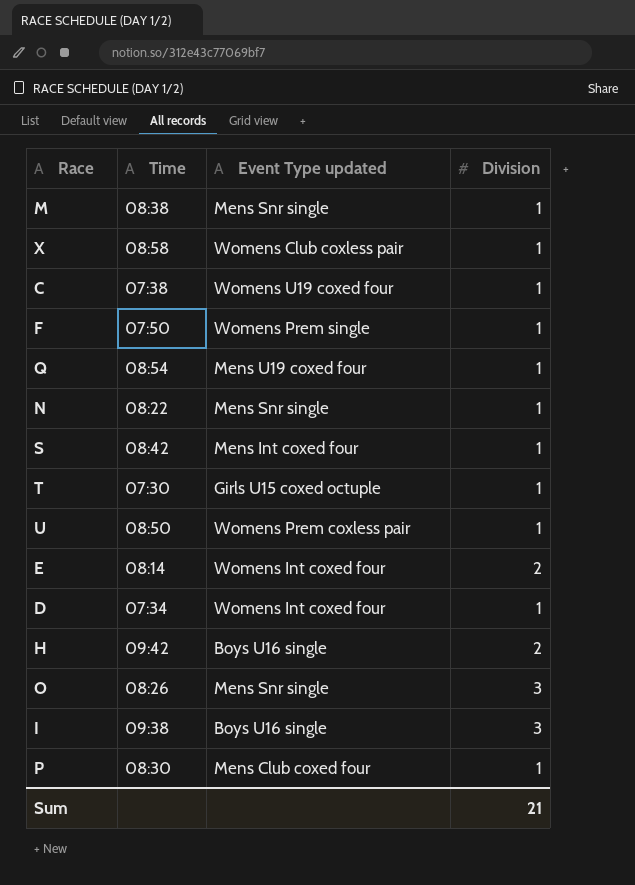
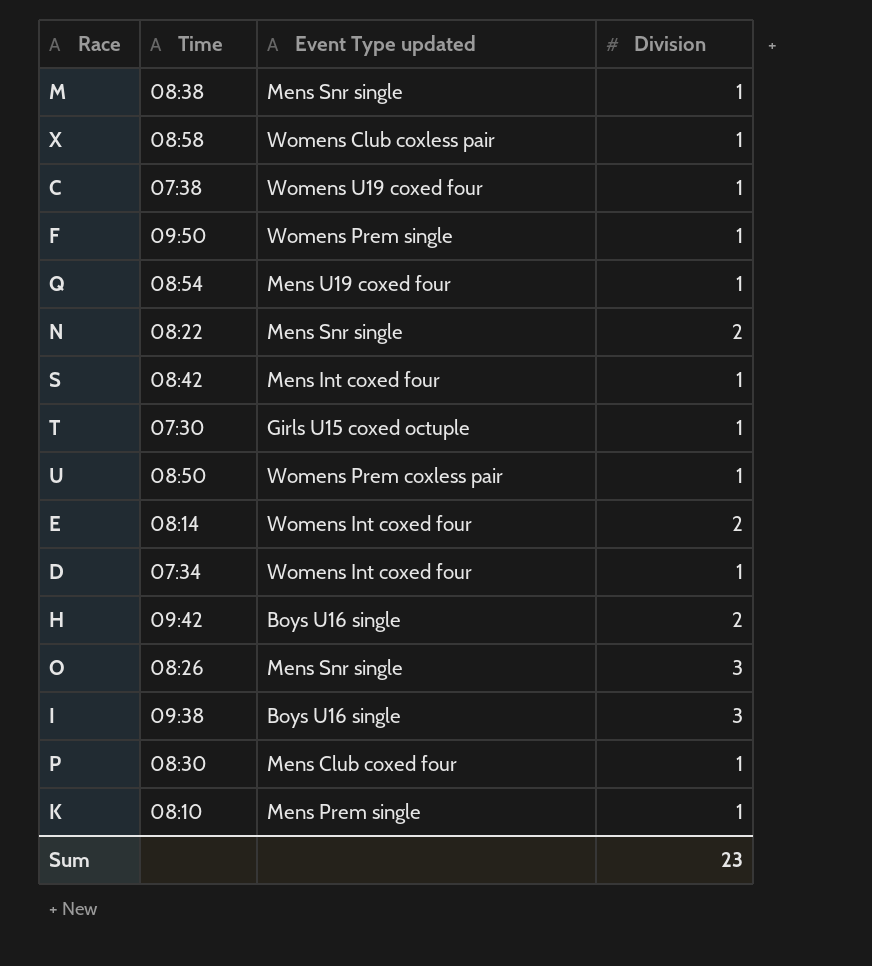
F | Time: 07:50 -> 09:50
N | Division: 1 -> 2
row K: none -> 08:10 | Mens Prem single | 1
Sum | Division: 21 -> 23

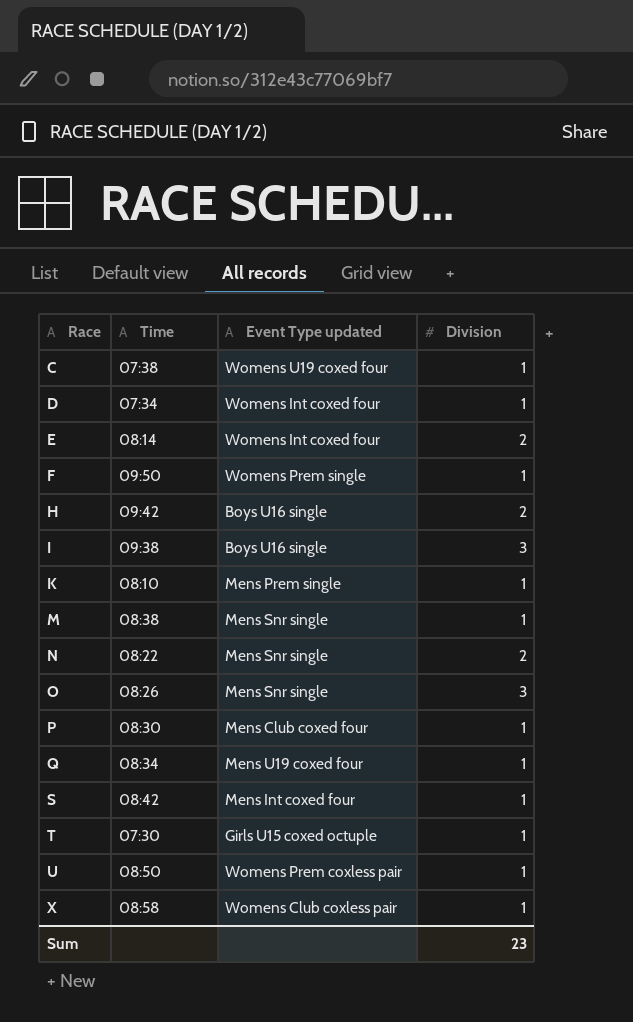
row order: none -> Race ascending
Q | Time: 08:54 -> 08:34

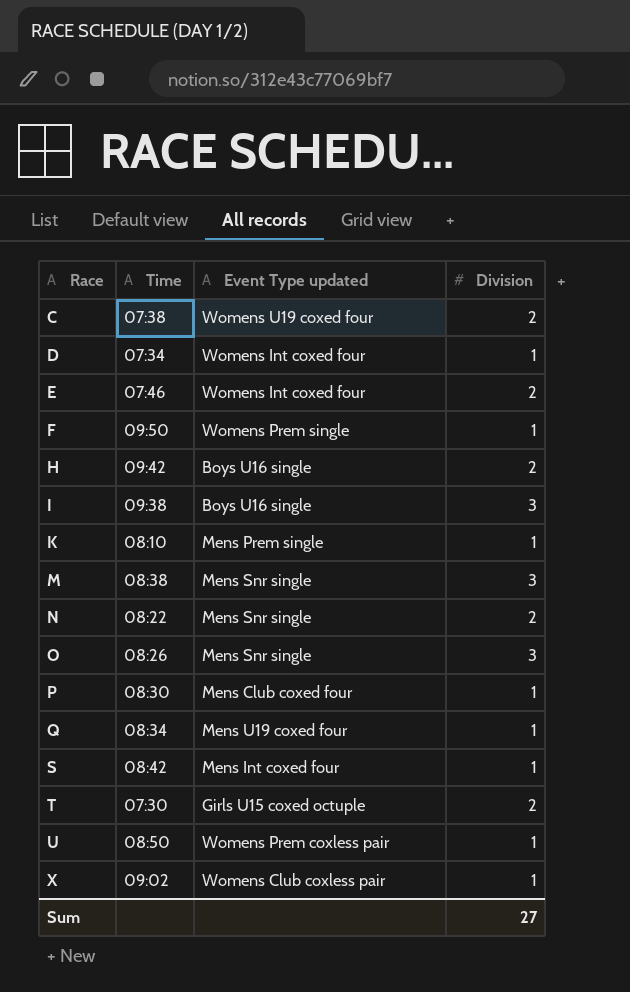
C | Division: 1 -> 2
E | Time: 08:14 -> 07:46
M | Division: 1 -> 3
T | Division: 1 -> 2
X | Time: 08:58 -> 09:02
Sum | Division: 23 -> 27

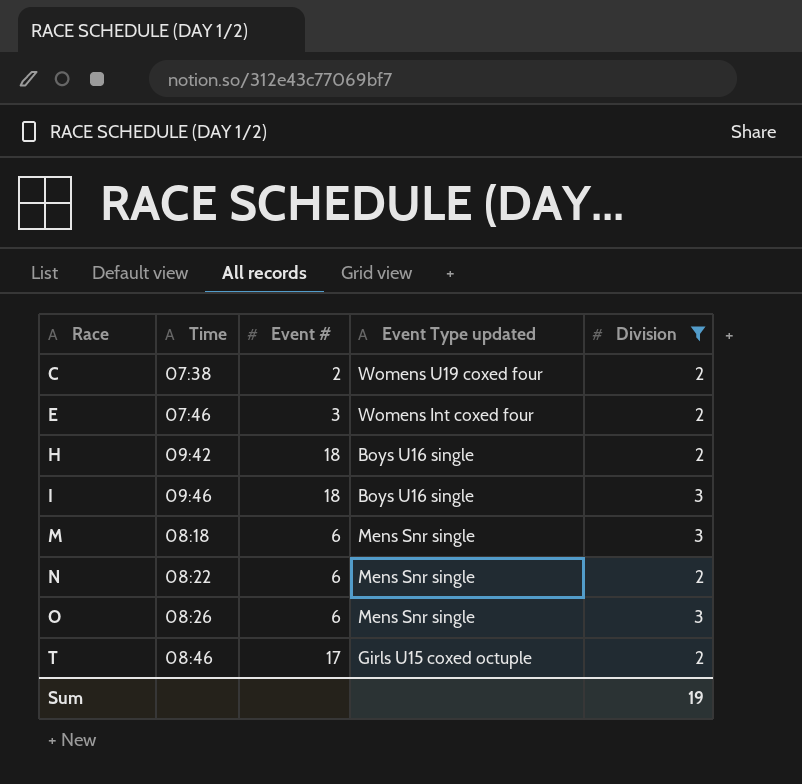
filter: none -> Division != 1
column Event # | position: none -> 3
I | Time: 09:38 -> 09:46
M | Time: 08:38 -> 08:18
T | Time: 07:30 -> 08:46
Sum | Division: 27 -> 19

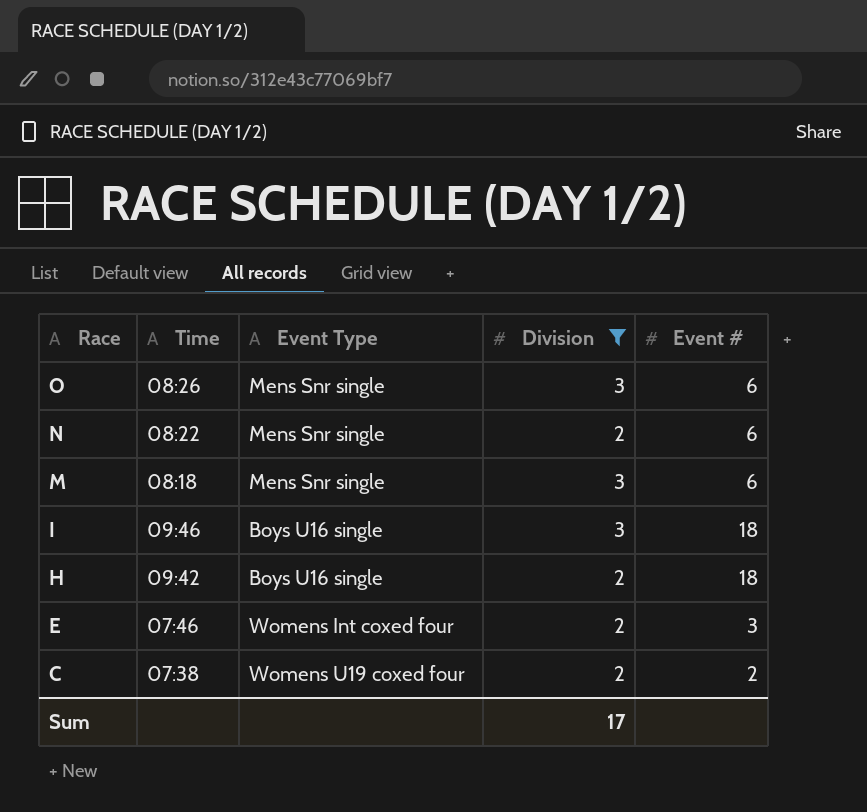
row order: Race ascending -> Race descending
column name: Event Type updated -> Event Type
column Event # | position: 3 -> 5
row T: 08:46 | 17 | Girls U15 coxed octuple | 2 -> none
Sum | Division: 19 -> 17

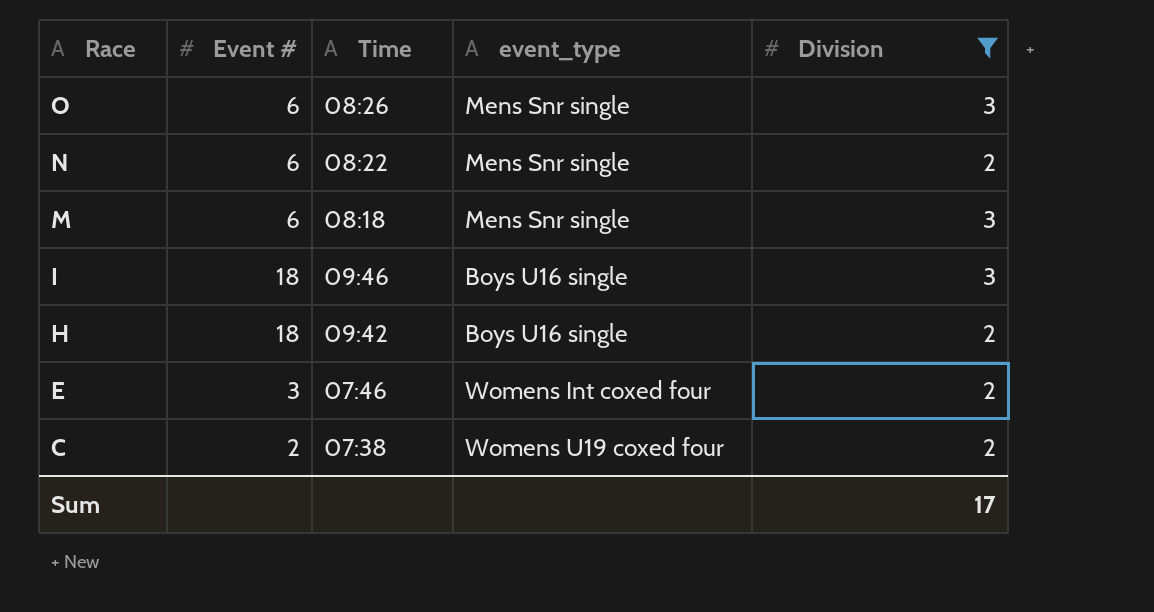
column Event # | position: 5 -> 2
column name: Event Type -> event_type

